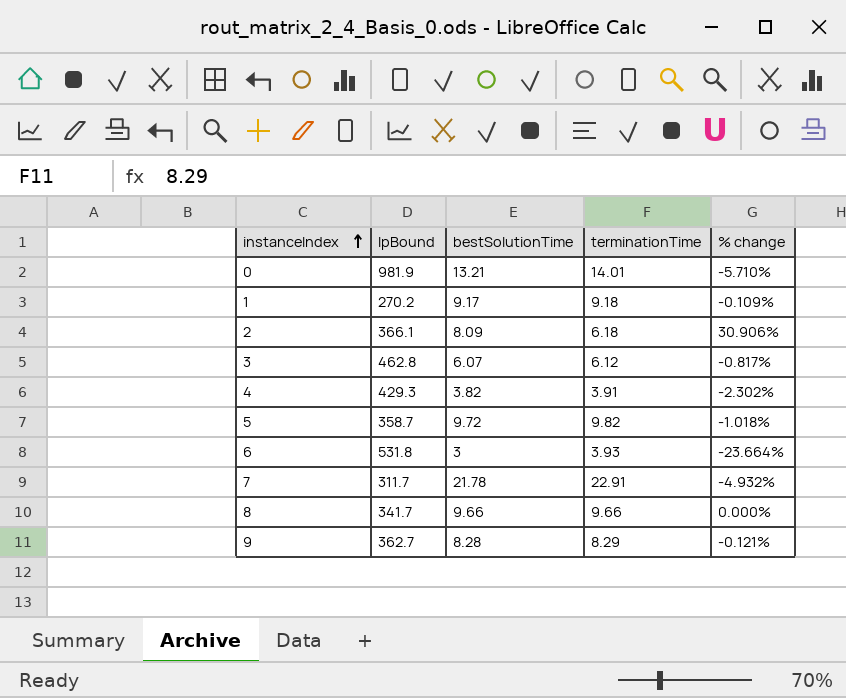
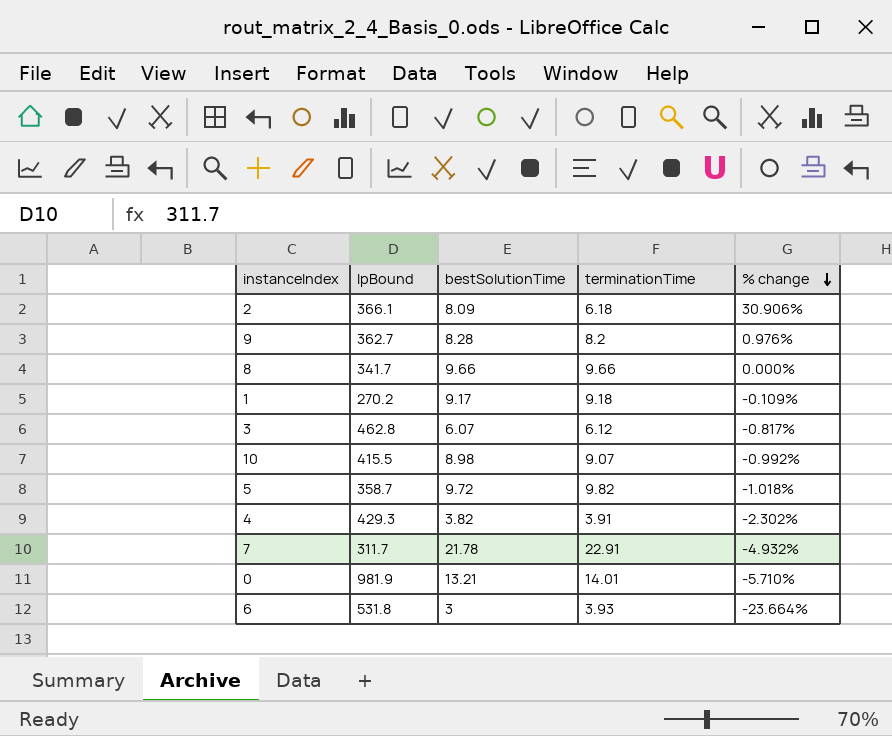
row order: instanceIndex ascending -> % change descending
9 | terminationTime: 8.29 -> 8.2
9 | % change: -0.121% -> 0.976%
row 10: none -> 415.5 | 8.98 | 9.07 | -0.992%

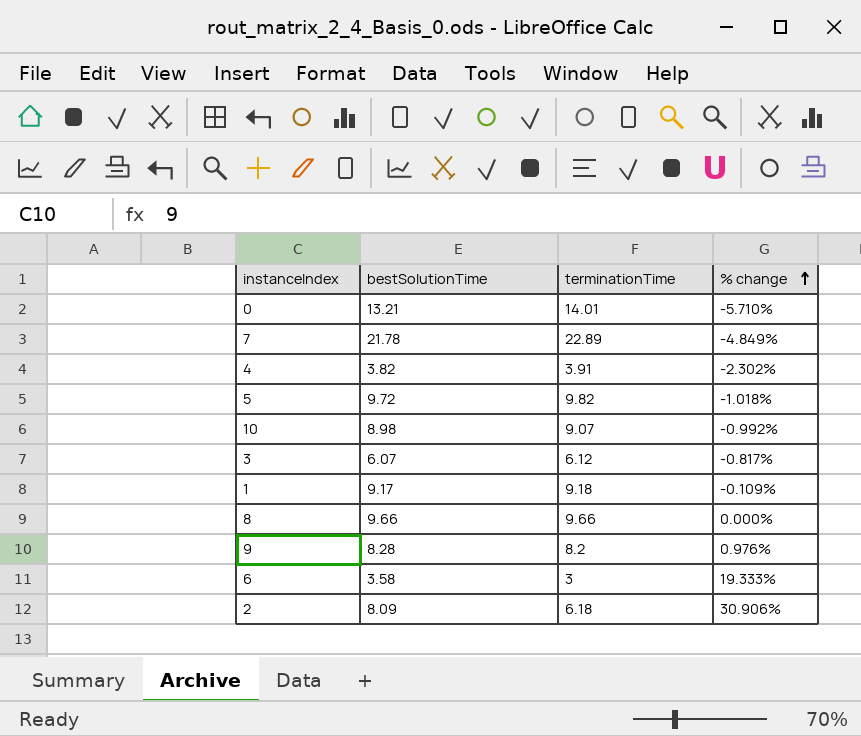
row order: % change descending -> % change ascending
column lpBound | position: 2 -> none
7 | terminationTime: 22.91 -> 22.89
7 | % change: -4.932% -> -4.849%
6 | bestSolutionTime: 3 -> 3.58
6 | terminationTime: 3.93 -> 3
6 | % change: -23.664% -> 19.333%

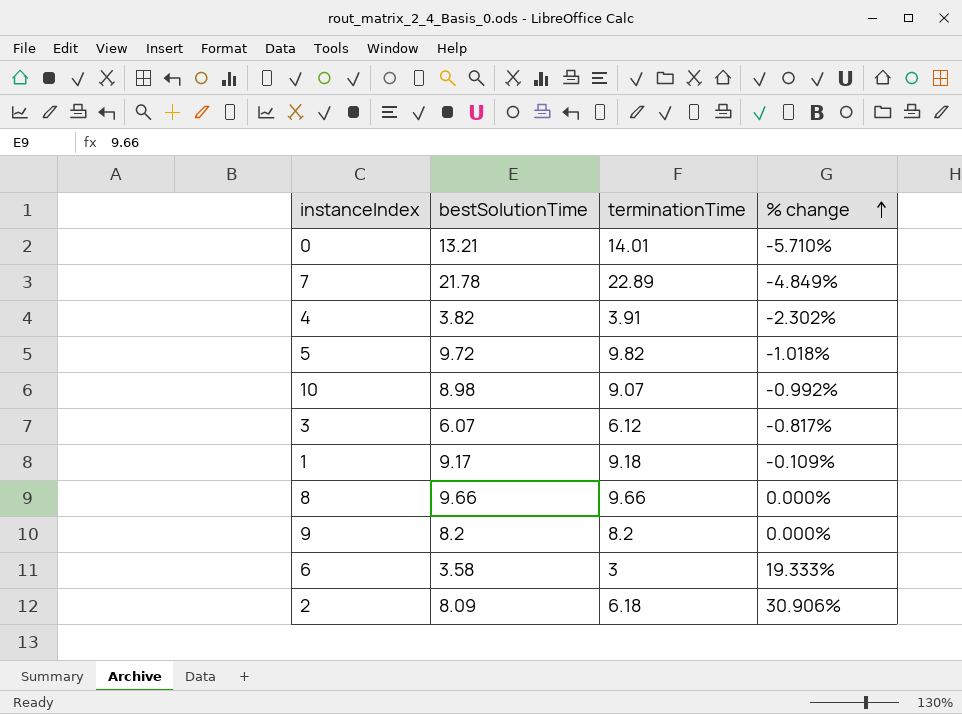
9 | bestSolutionTime: 8.28 -> 8.2
9 | % change: 0.976% -> 0.000%

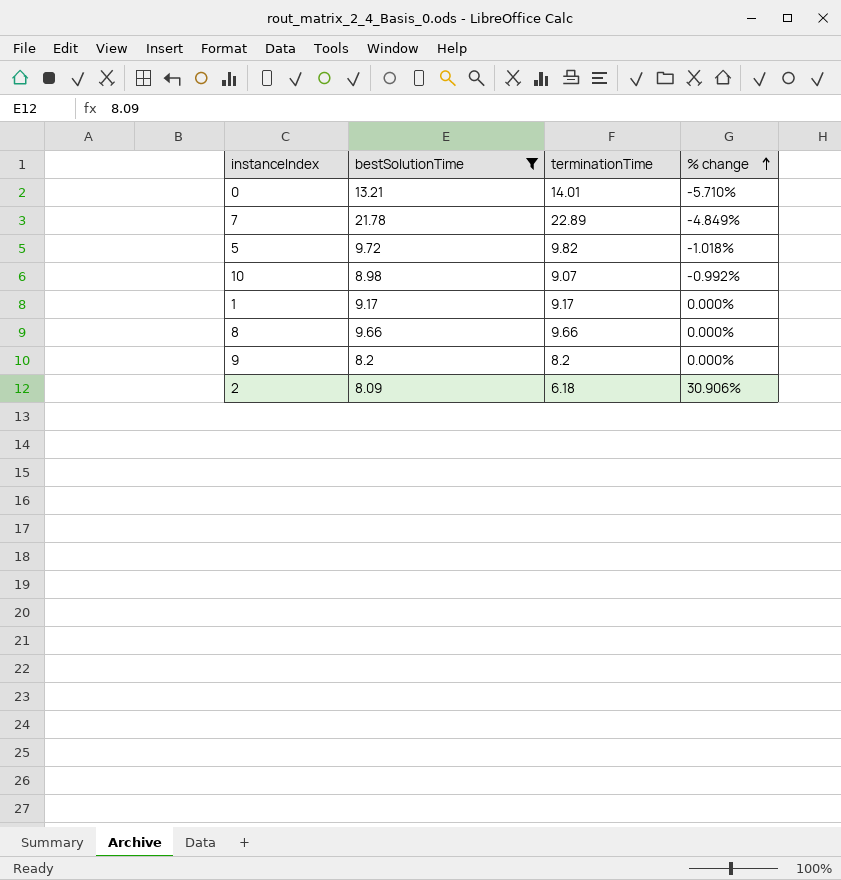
filter: none -> bestSolutionTime >= 8.09
1 | terminationTime: 9.18 -> 9.17
1 | % change: -0.109% -> 0.000%

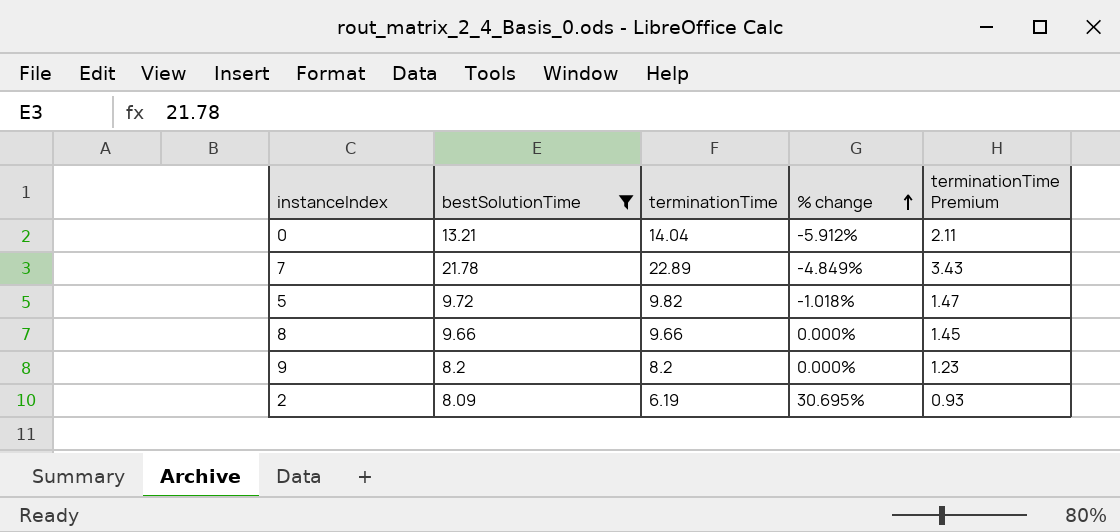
column terminationTime Premium | formula: none -> [terminationTime] * 0.15
row 10: 8.98 | 9.07 | -0.992% -> none
row 1: 9.17 | 9.17 | 0.000% -> none
0 | terminationTime: 14.01 -> 14.04
0 | % change: -5.710% -> -5.912%
2 | terminationTime: 6.18 -> 6.19
2 | % change: 30.906% -> 30.695%

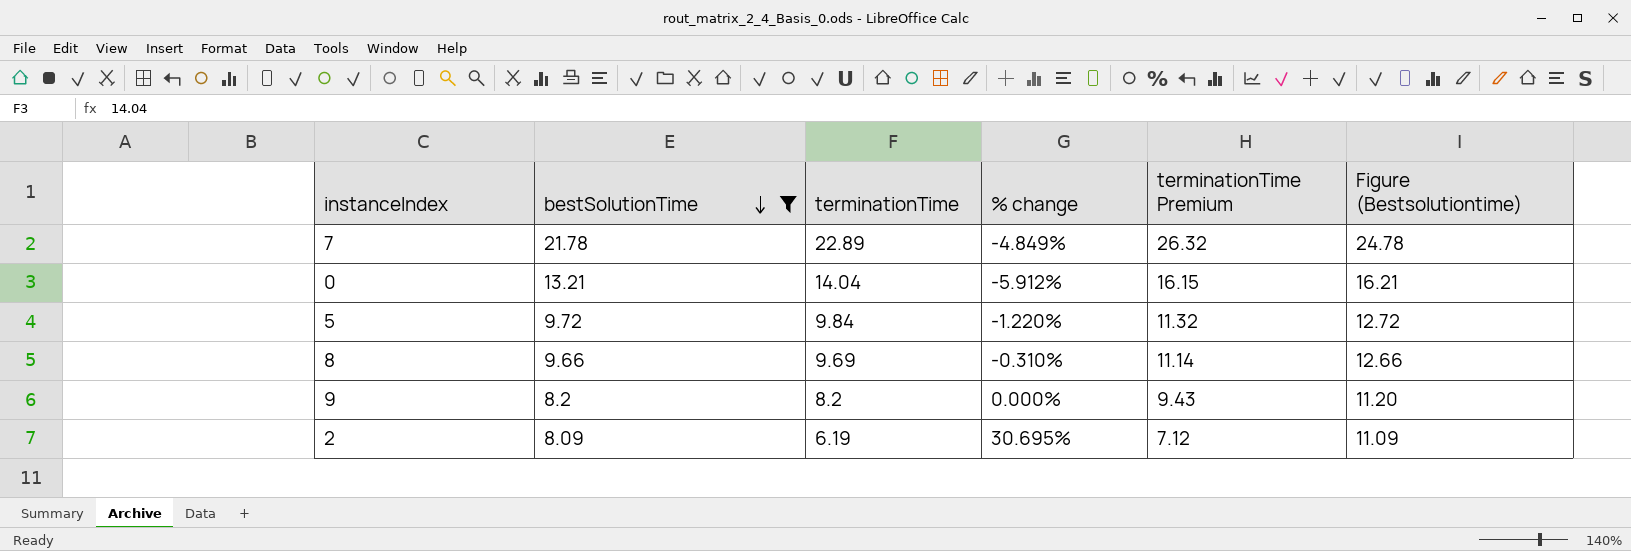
row order: % change ascending -> bestSolutionTime descending
column terminationTime Premium | formula: [terminationTime] * 0.15 -> [terminationTime] * 1.15
column Figure (Bestsolutiontime) | formula: none -> [bestSolutionTime] + 3
5 | terminationTime: 9.82 -> 9.84
5 | % change: -1.018% -> -1.220%
8 | terminationTime: 9.66 -> 9.69
8 | % change: 0.000% -> -0.310%

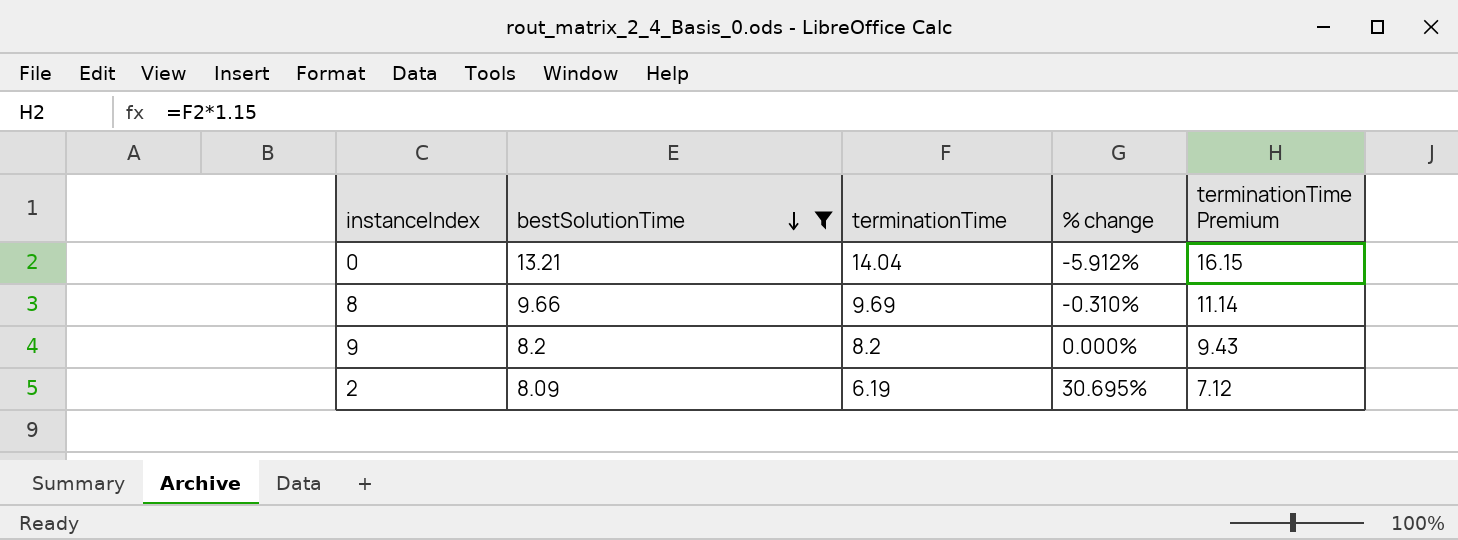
column Figure (Bestsolutiontime) | formula: [bestSolutionTime] + 3 -> none
row 7: 21.78 | 22.89 | -4.849% | 26.32 | 24.78 -> none
row 5: 9.72 | 9.84 | -1.220% | 11.32 | 12.72 -> none

